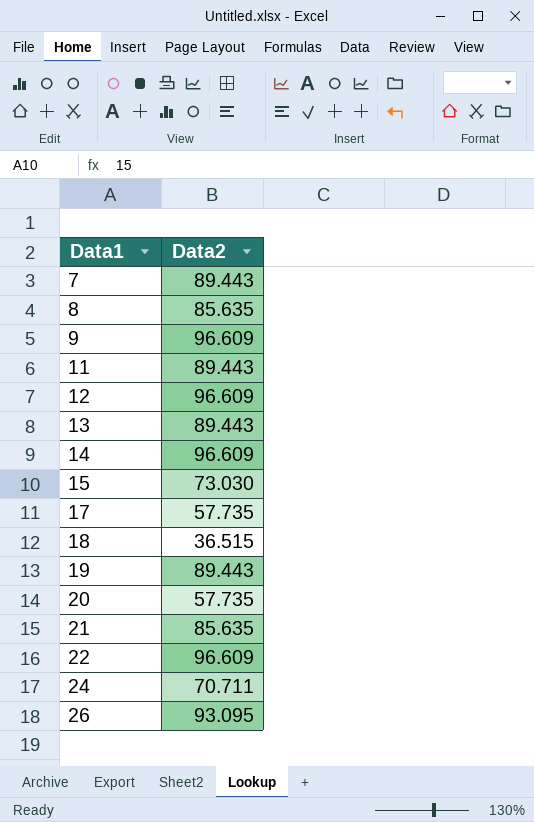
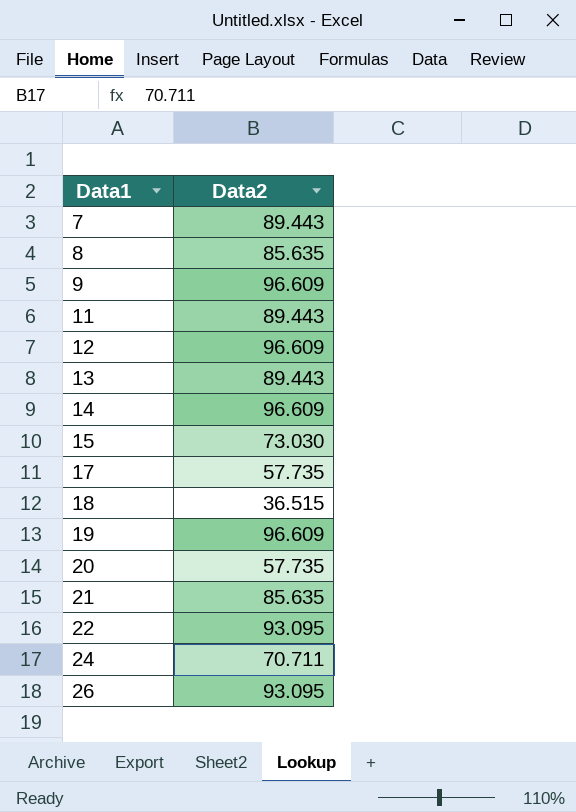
19 | Data2: 89.443 -> 96.609
22 | Data2: 96.609 -> 93.095

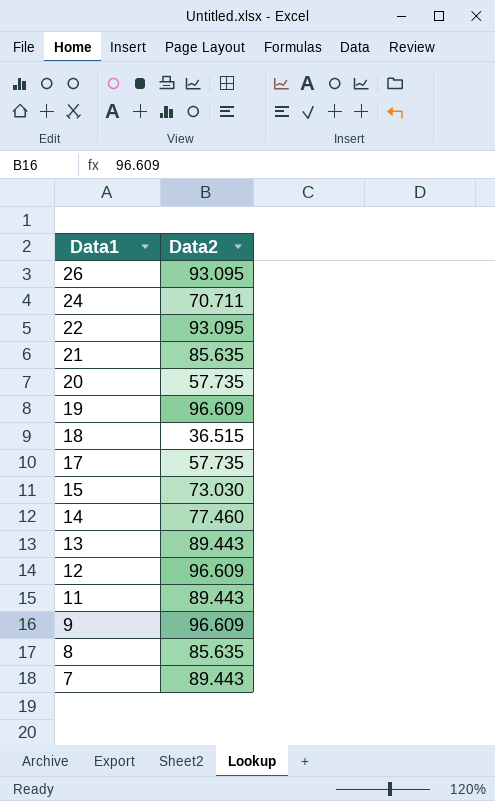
row order: Data1 ascending -> Data1 descending
14 | Data2: 96.609 -> 77.460

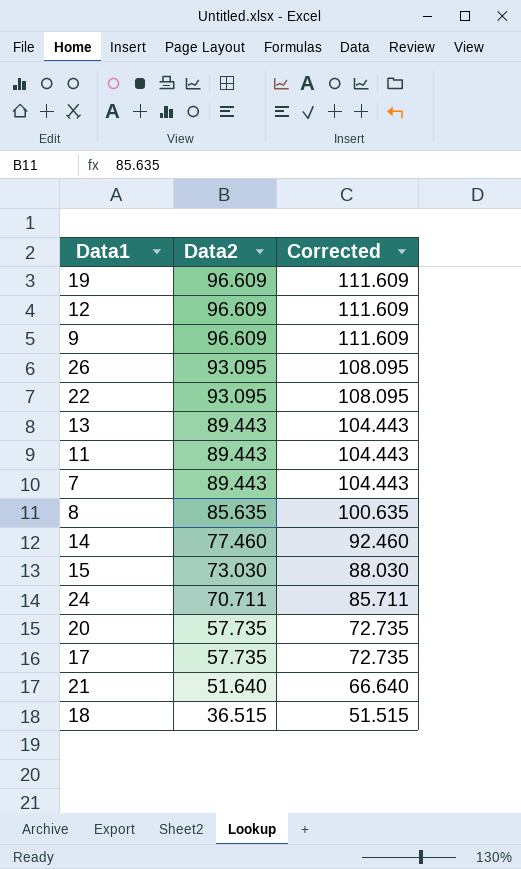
row order: Data1 descending -> Data2 descending
column Corrected | formula: none -> [Data2] + 15
21 | Data2: 85.635 -> 51.640

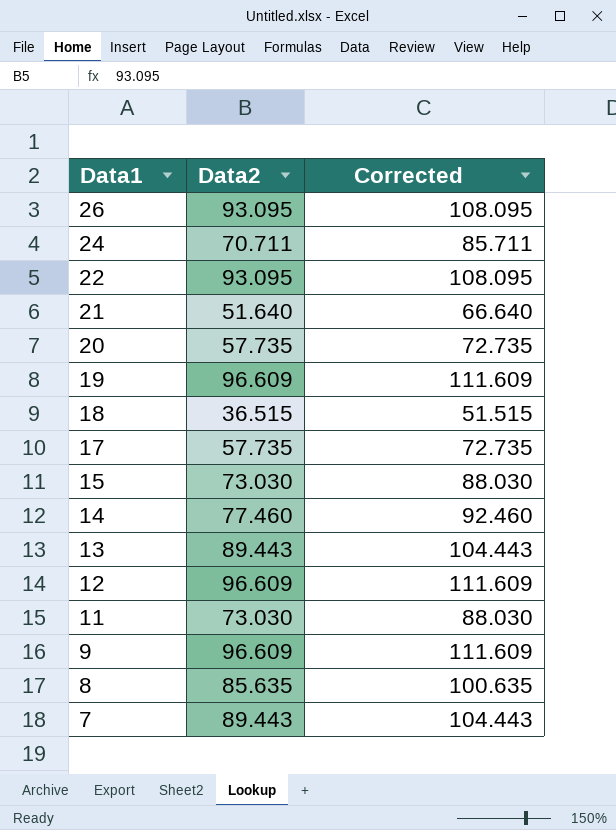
row order: Data2 descending -> Data1 descending
11 | Data2: 89.443 -> 73.030
11 | Corrected: 104.443 -> 88.030

